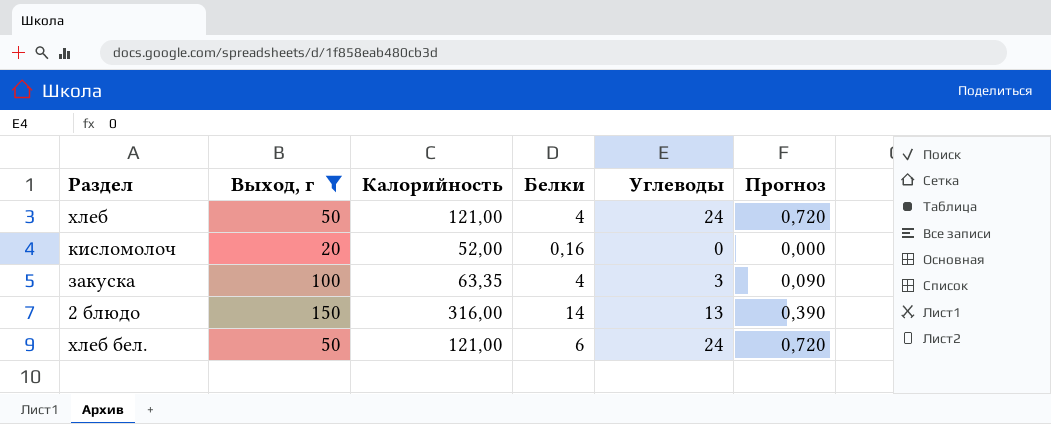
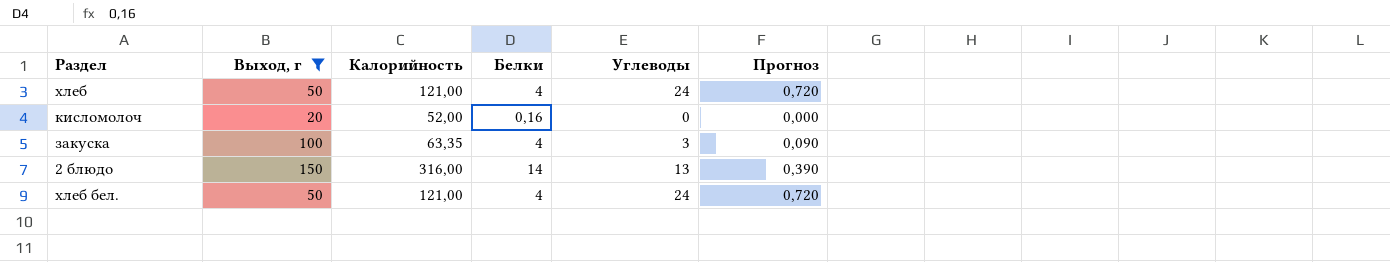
хлеб бел. | Белки: 6 -> 4

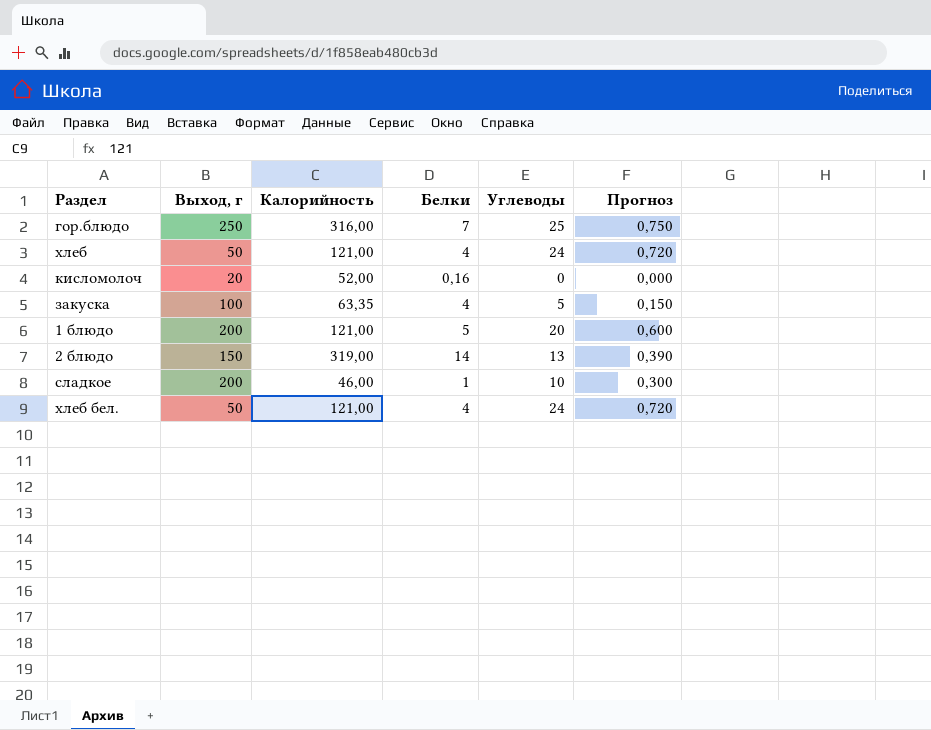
filter: Выход, г <= 150 -> none
закуска | Углеводы: 3 -> 5
закуска | Прогноз: 0,090 -> 0,150
2 блюдо | Калорийность: 316,00 -> 319,00

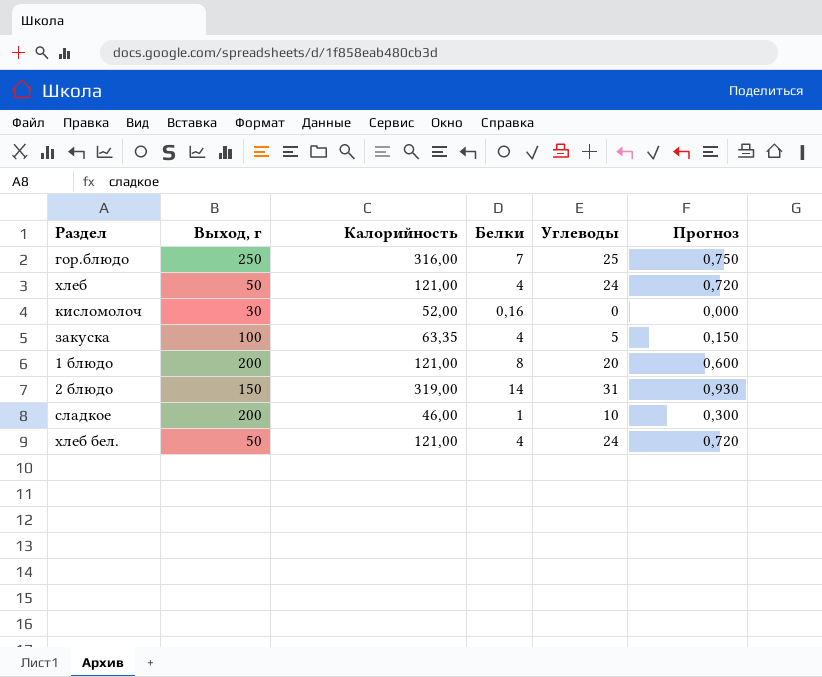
кисломолоч | Выход, г: 20 -> 30
1 блюдо | Белки: 5 -> 8
2 блюдо | Углеводы: 13 -> 31
2 блюдо | Прогноз: 0,390 -> 0,930

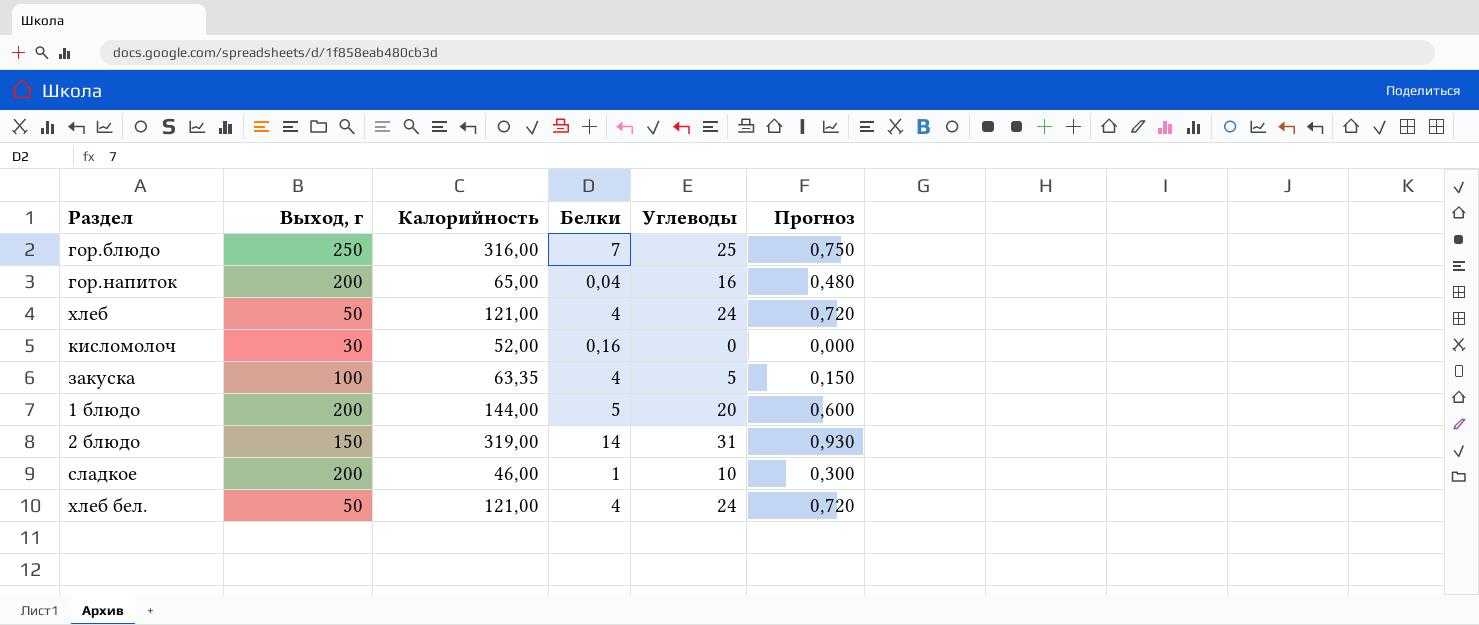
row гор.напиток: none -> 200 | 65,00 | 0,04 | 16 | 0,480
1 блюдо | Калорийность: 121,00 -> 144,00
1 блюдо | Белки: 8 -> 5

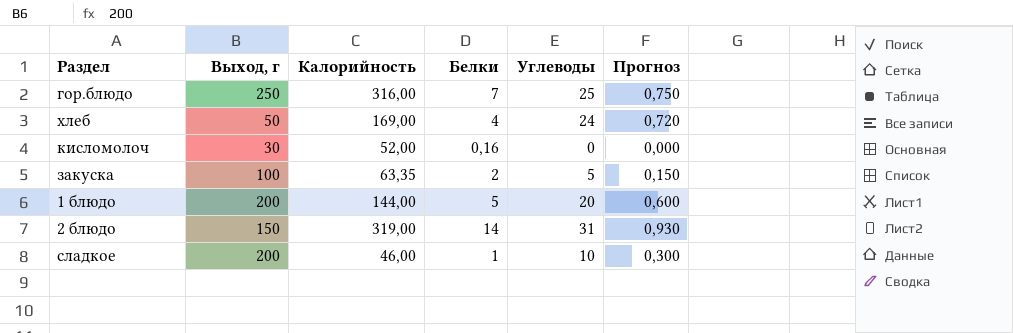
row гор.напиток: 200 | 65,00 | 0,04 | 16 | 0,480 -> none
row хлеб бел.: 50 | 121,00 | 4 | 24 | 0,720 -> none
хлеб | Калорийность: 121,00 -> 169,00
закуска | Белки: 4 -> 2

